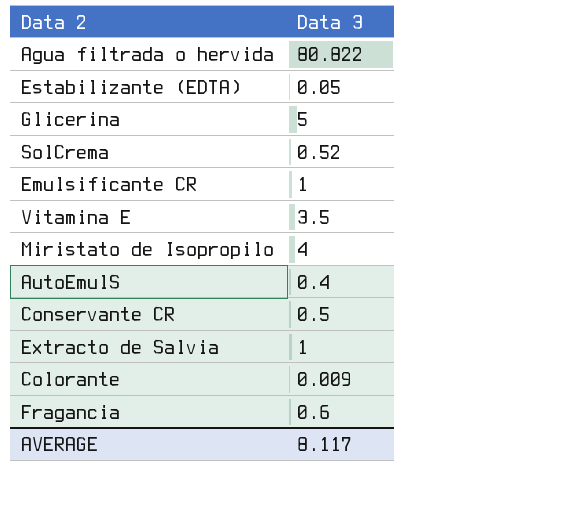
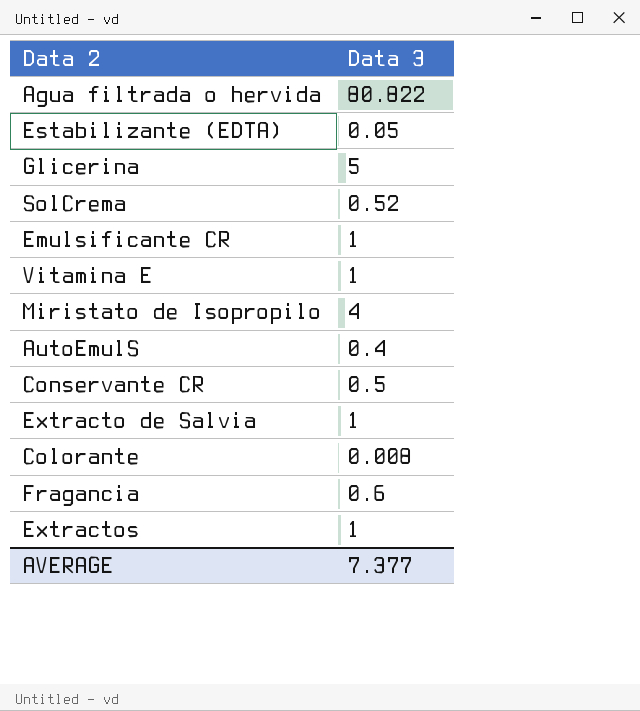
Vitamina E | Data 3: 3.5 -> 1
Colorante | Data 3: 0.009 -> 0.008
row Extractos: none -> 1
AVERAGE | Data 3: 8.117 -> 7.377

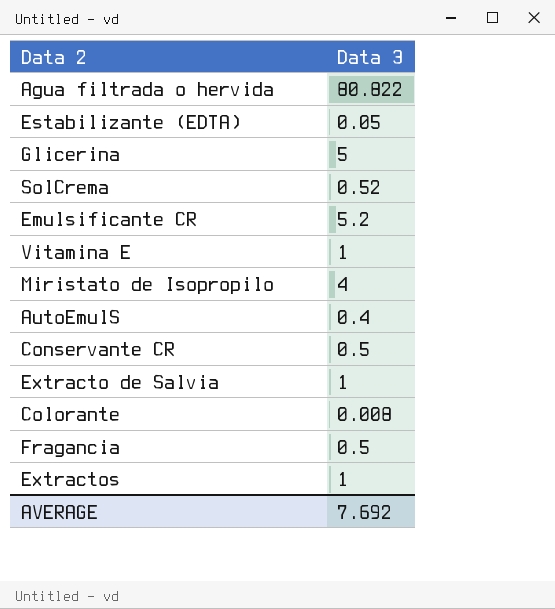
Emulsificante CR | Data 3: 1 -> 5.2
Fragancia | Data 3: 0.6 -> 0.5
AVERAGE | Data 3: 7.377 -> 7.692

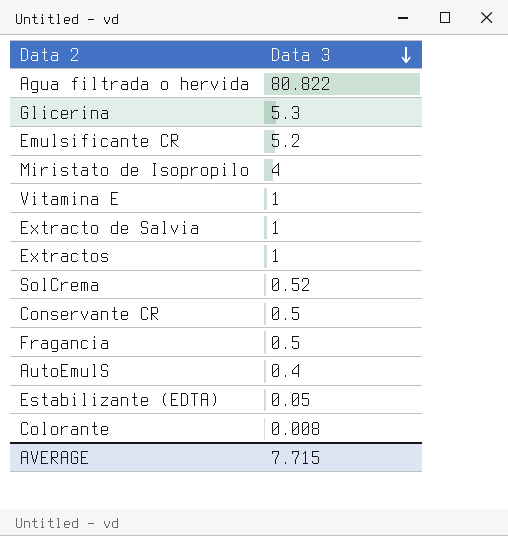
row order: none -> Data 3 descending
Glicerina | Data 3: 5 -> 5.3
AVERAGE | Data 3: 7.692 -> 7.715

